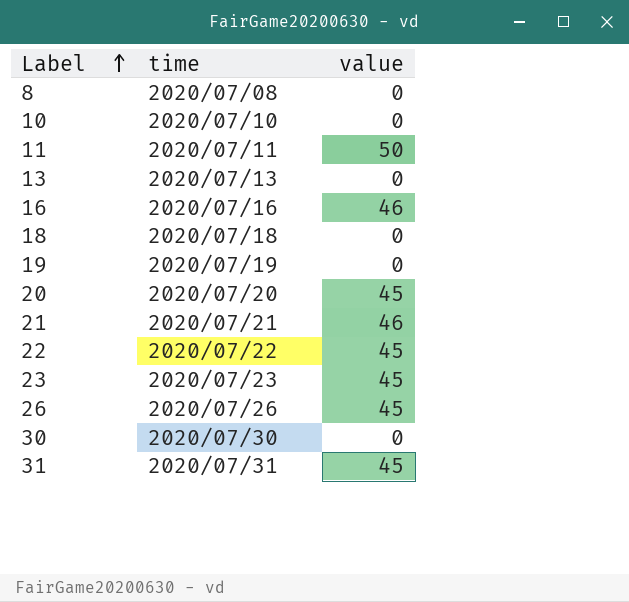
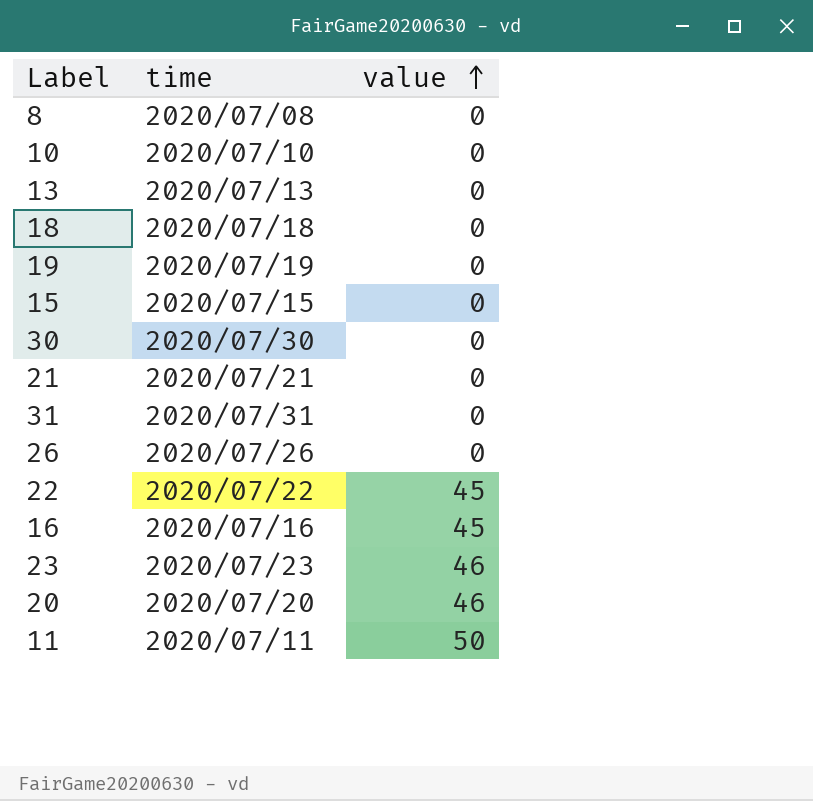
row order: Label ascending -> value ascending
row 15: none -> 2020/07/15 | 0
21 | value: 46 -> 0
31 | value: 45 -> 0
26 | value: 45 -> 0
16 | value: 46 -> 45
23 | value: 45 -> 46
20 | value: 45 -> 46

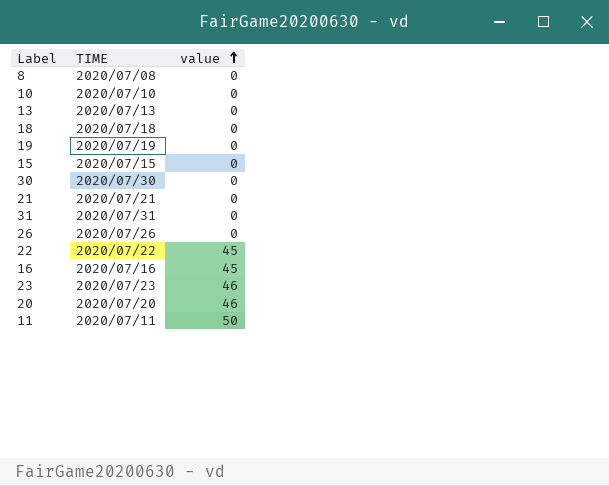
column name: time -> TIME

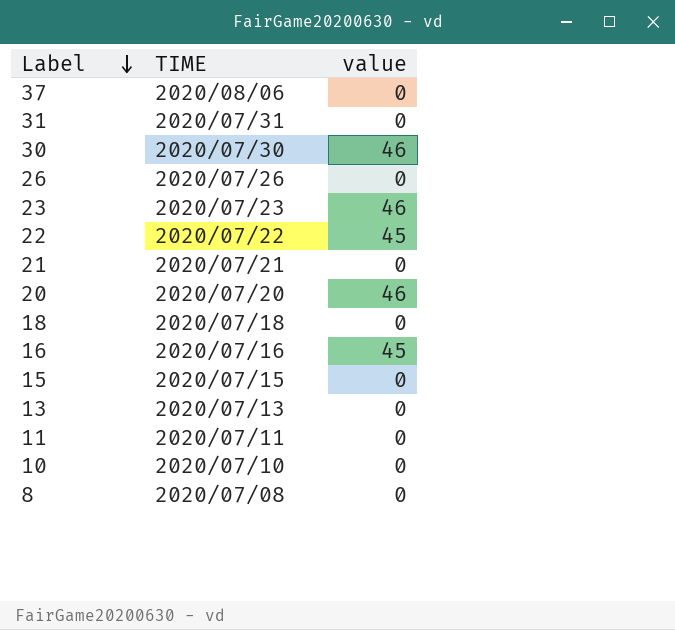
row order: value ascending -> Label descending
row 19: 2020/07/19 | 0 -> none
row 37: none -> 2020/08/06 | 0
30 | value: 0 -> 46
11 | value: 50 -> 0

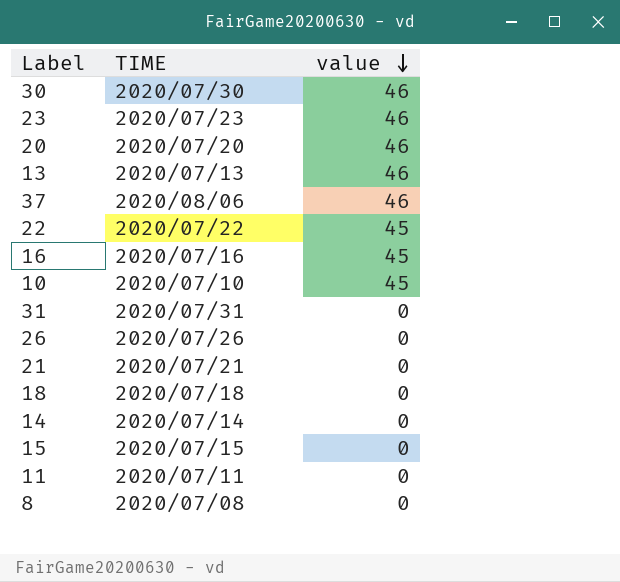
row order: Label descending -> value descending
13 | value: 0 -> 46
37 | value: 0 -> 46
10 | value: 0 -> 45
row 14: none -> 2020/07/14 | 0

